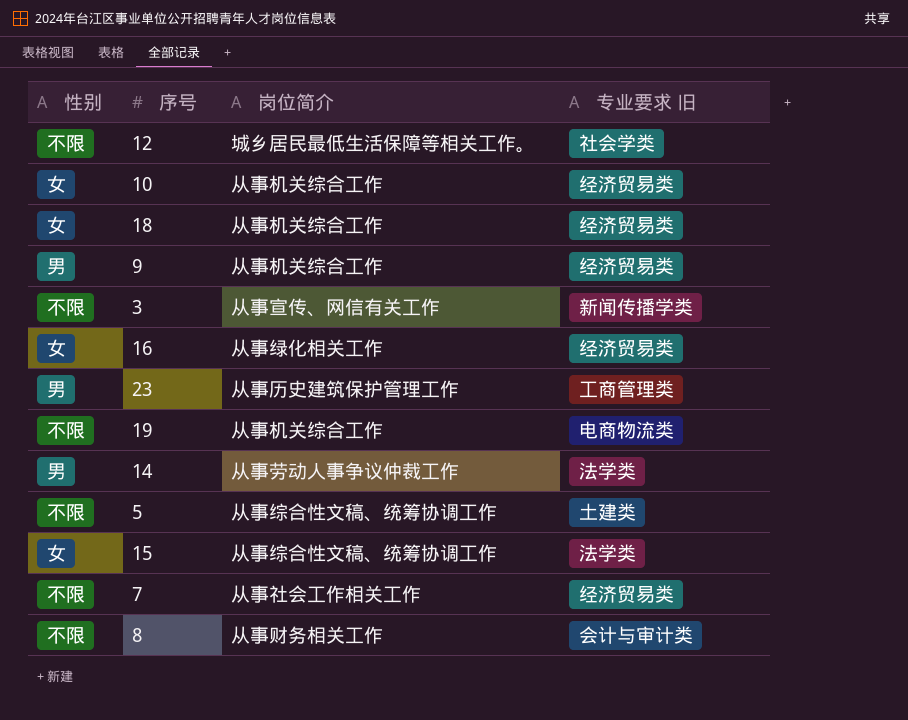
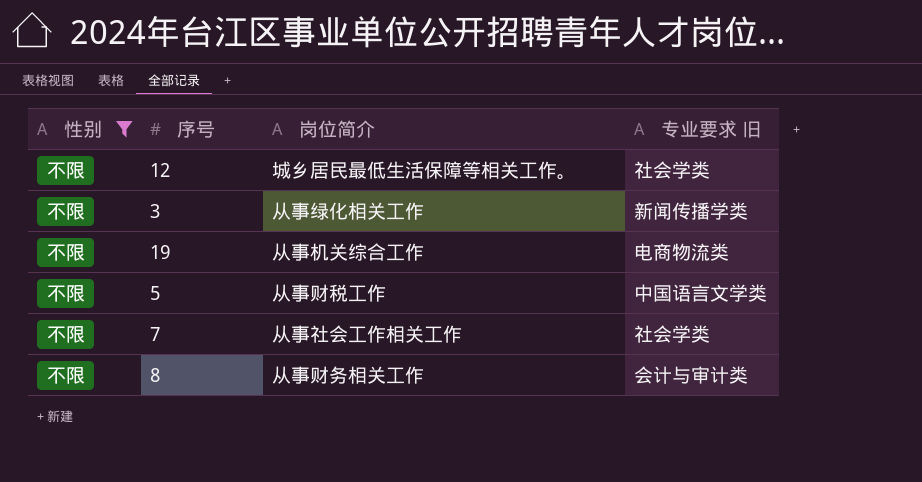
filter: none -> 性别 = 不限
3 | 岗位简介: 从事宣传、网信有关工作 -> 从事绿化相关工作
5 | 岗位简介: 从事综合性文稿、统筹协调工作 -> 从事财税工作
5 | 专业要求 旧: 土建类 -> 中国语言文学类
7 | 专业要求 旧: 经济贸易类 -> 社会学类

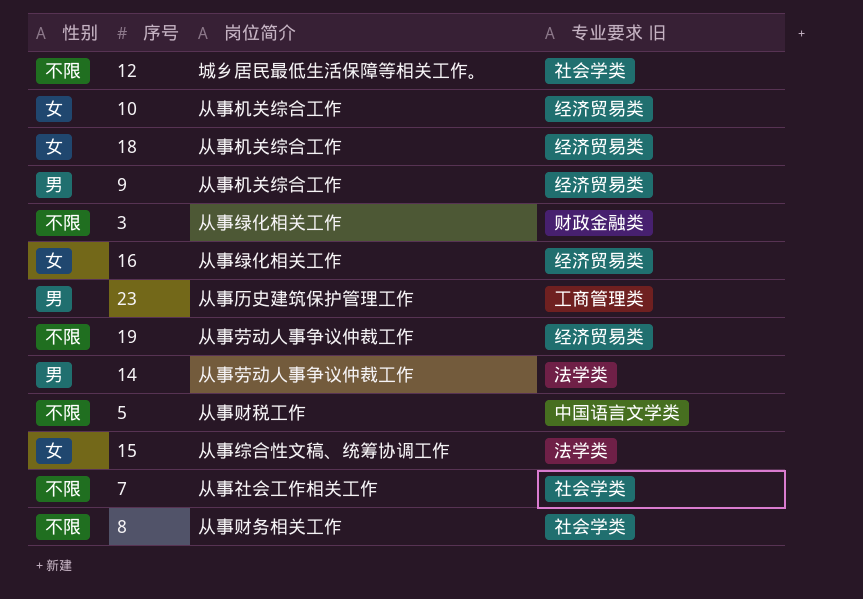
filter: 性别 = 不限 -> none
3 | 专业要求 旧: 新闻传播学类 -> 财政金融类
19 | 岗位简介: 从事机关综合工作 -> 从事劳动人事争议仲裁工作
19 | 专业要求 旧: 电商物流类 -> 经济贸易类
8 | 专业要求 旧: 会计与审计类 -> 社会学类

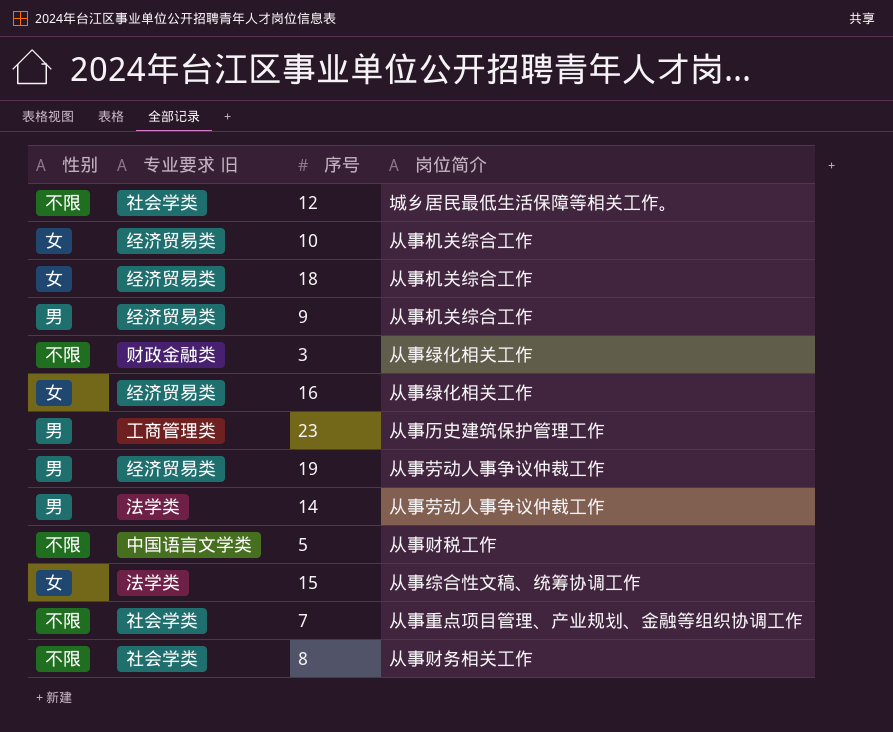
column 专业要求 旧 | position: 4 -> 2
19 | 性别: 不限 -> 男
7 | 岗位简介: 从事社会工作相关工作 -> 从事重点项目管理、产业规划、金融等组织协调工作

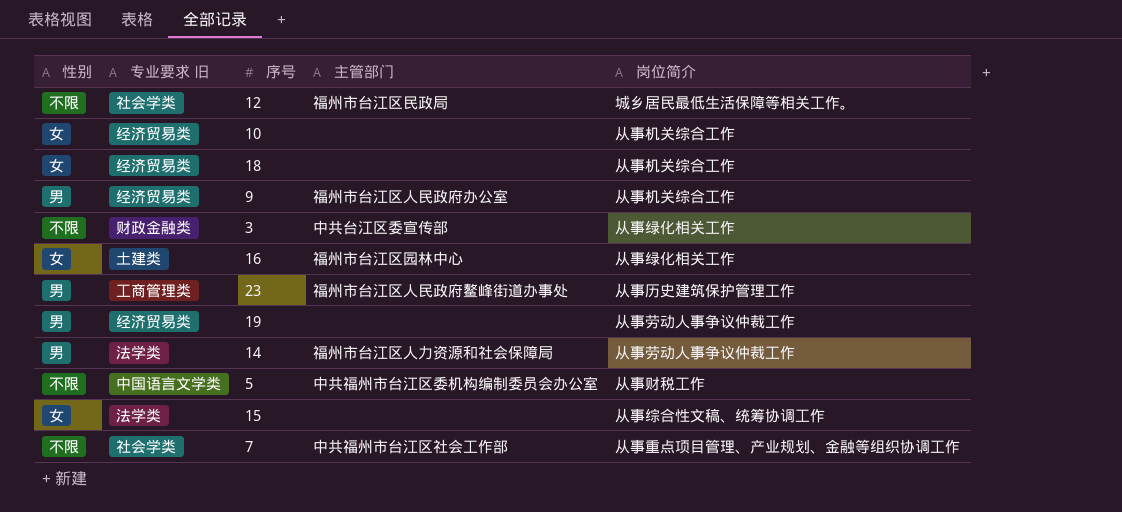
column 主管部门 | position: none -> 4
row 8: 不限 | 社会学类 | 从事财务相关工作 -> none
16 | 专业要求 旧: 经济贸易类 -> 土建类

